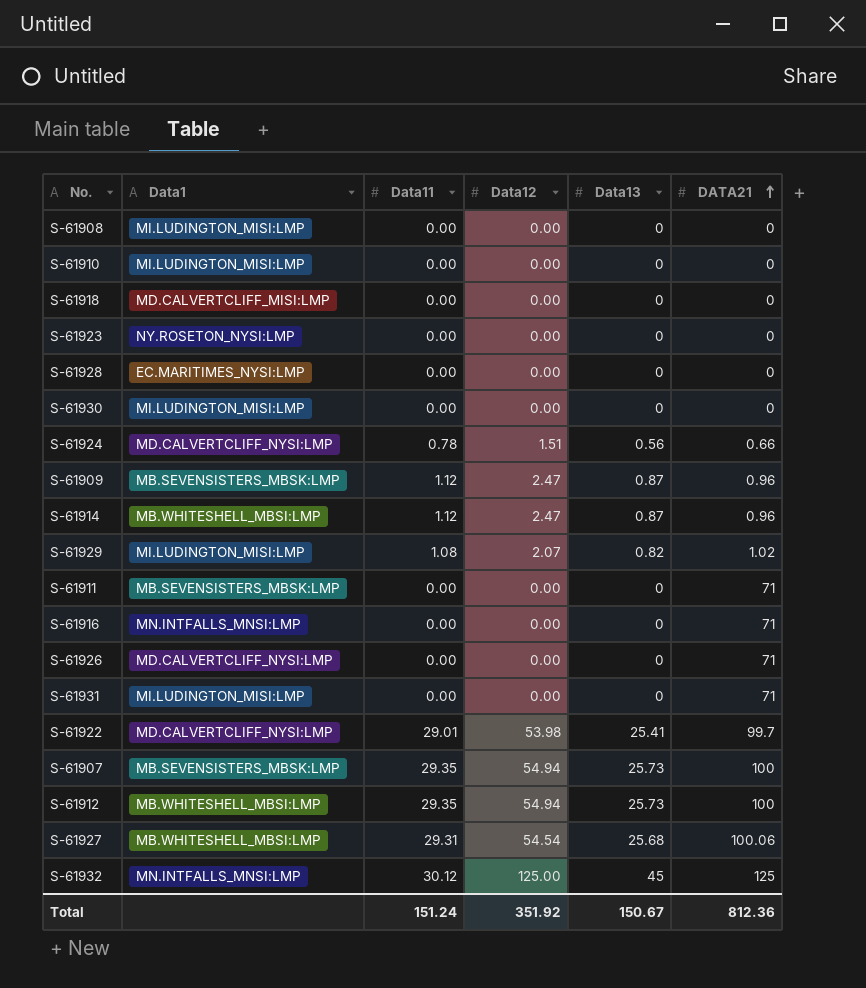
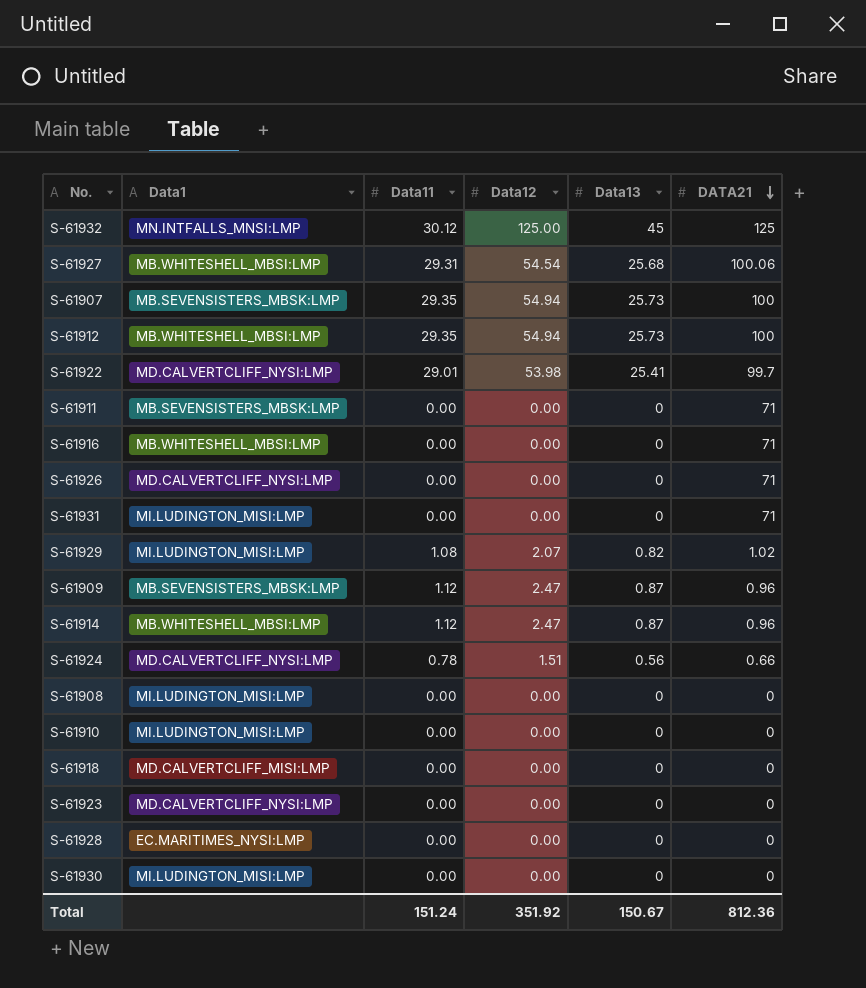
row order: DATA21 ascending -> DATA21 descending
S-61916 | Data1: MN.INTFALLS_MNSI:LMP -> MB.WHITESHELL_MBSI:LMP
S-61923 | Data1: NY.ROSETON_NYSI:LMP -> MD.CALVERTCLIFF_NYSI:LMP

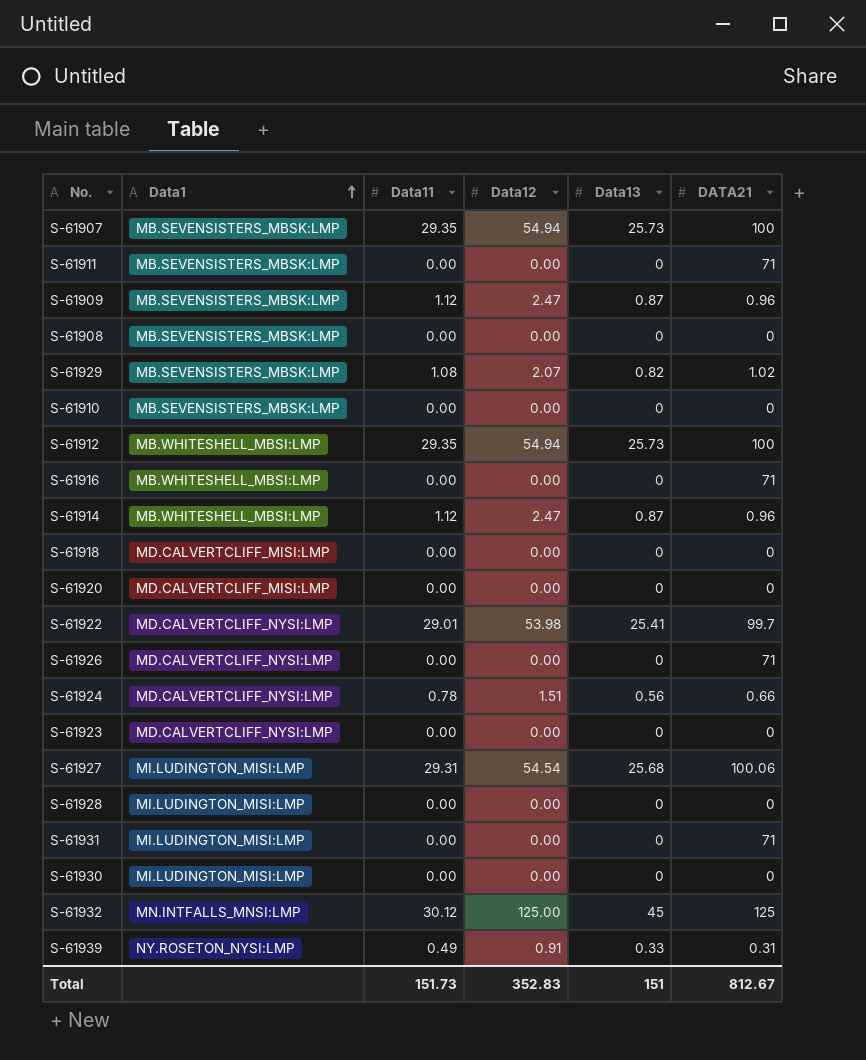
row order: DATA21 descending -> Data1 ascending
S-61908 | Data1: MI.LUDINGTON_MISI:LMP -> MB.SEVENSISTERS_MBSK:LMP
S-61929 | Data1: MI.LUDINGTON_MISI:LMP -> MB.SEVENSISTERS_MBSK:LMP
S-61910 | Data1: MI.LUDINGTON_MISI:LMP -> MB.SEVENSISTERS_MBSK:LMP
row S-61920: none -> MD.CALVERTCLIFF_MISI:LMP | 0.00 | 0.00 | 0 | 0
S-61927 | Data1: MB.WHITESHELL_MBSI:LMP -> MI.LUDINGTON_MISI:LMP
S-61928 | Data1: EC.MARITIMES_NYSI:LMP -> MI.LUDINGTON_MISI:LMP
row S-61939: none -> NY.ROSETON_NYSI:LMP | 0.49 | 0.91 | 0.33 | 0.31
Total | Data11: 151.24 -> 151.73
Total | Data12: 351.92 -> 352.83
Total | Data13: 150.67 -> 151
Total | DATA21: 812.36 -> 812.67

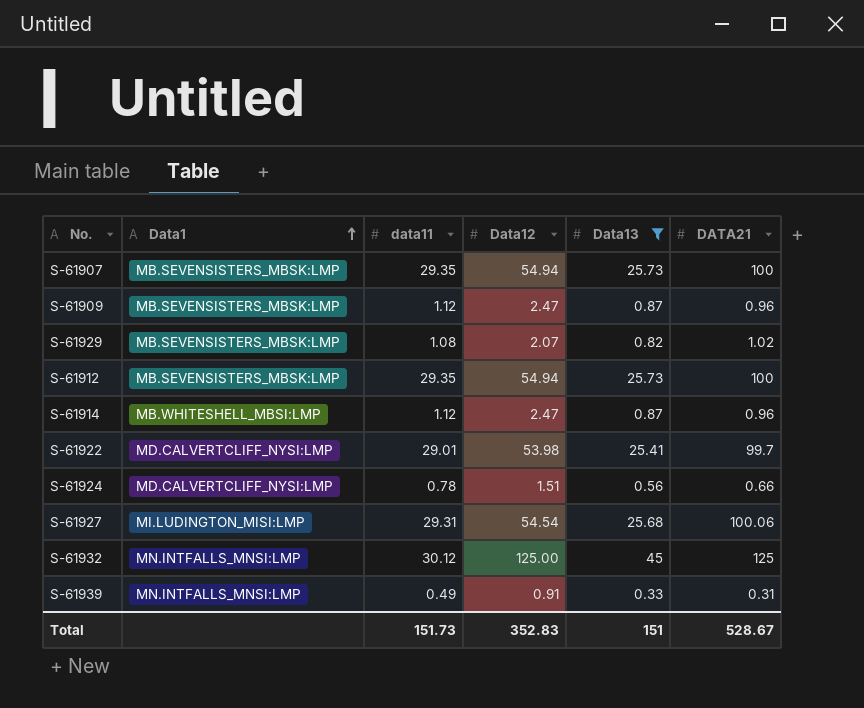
filter: none -> Data13 != 0
column name: Data11 -> data11
S-61912 | Data1: MB.WHITESHELL_MBSI:LMP -> MB.SEVENSISTERS_MBSK:LMP
S-61939 | Data1: NY.ROSETON_NYSI:LMP -> MN.INTFALLS_MNSI:LMP
Total | DATA21: 812.67 -> 528.67

